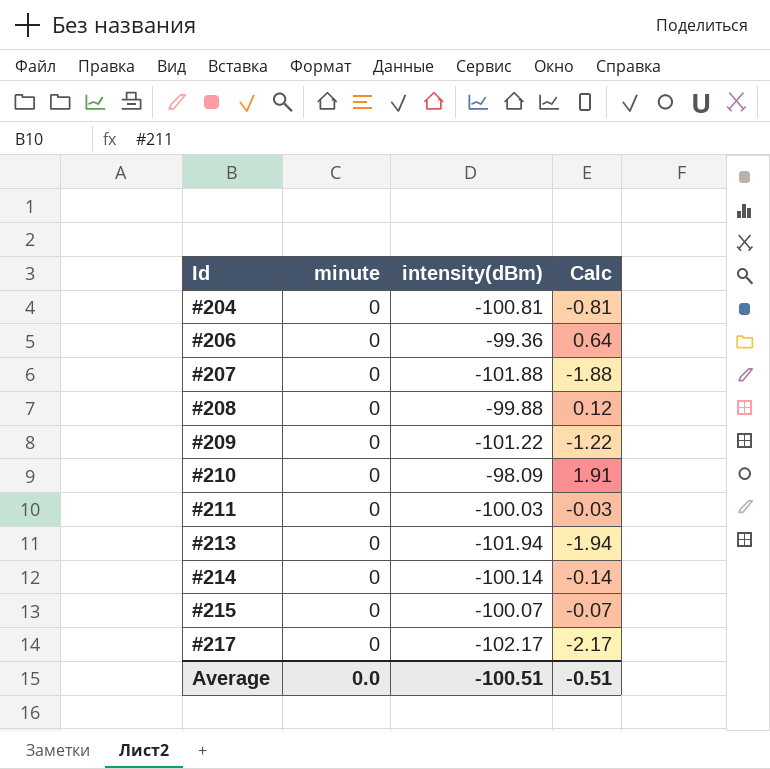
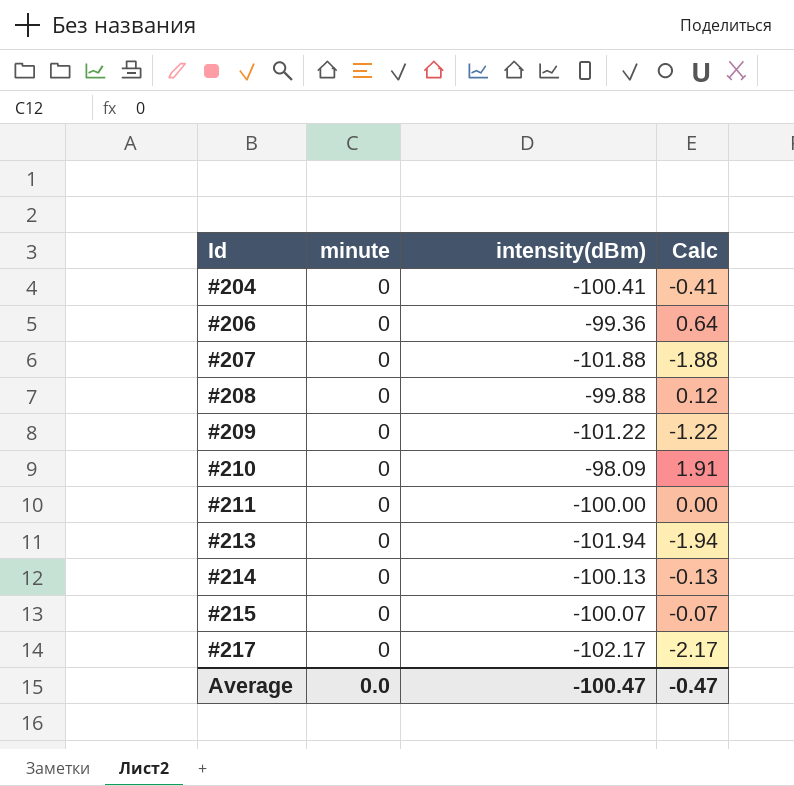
#204 | intensity(dBm): -100.81 -> -100.41
#204 | Calc: -0.81 -> -0.41
#211 | intensity(dBm): -100.03 -> -100.00
#211 | Calc: -0.03 -> 0.00
#214 | intensity(dBm): -100.14 -> -100.13
#214 | Calc: -0.14 -> -0.13
Average | intensity(dBm): -100.51 -> -100.47
Average | Calc: -0.51 -> -0.47

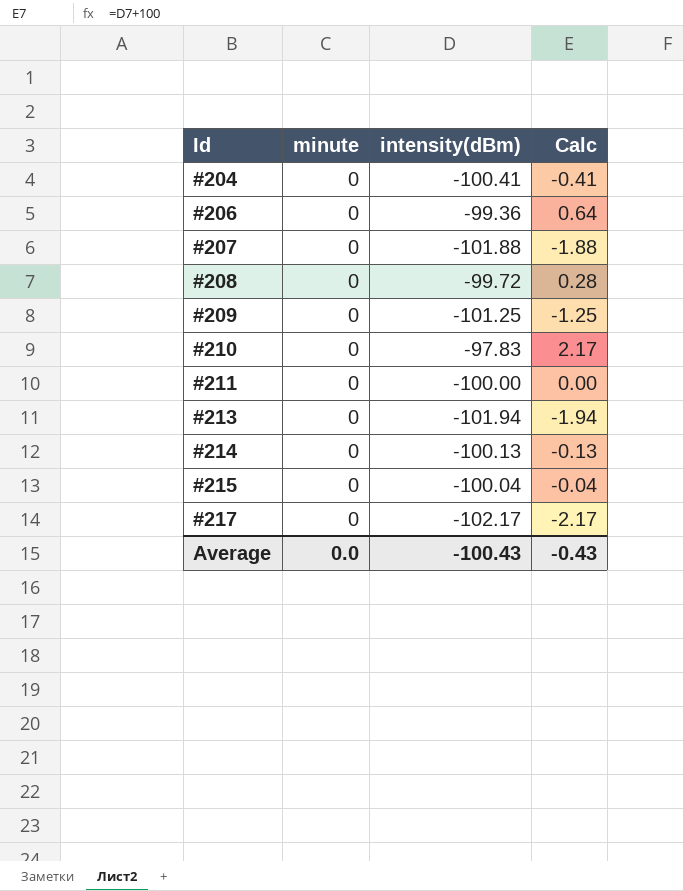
#208 | intensity(dBm): -99.88 -> -99.72
#208 | Calc: 0.12 -> 0.28
#209 | intensity(dBm): -101.22 -> -101.25
#209 | Calc: -1.22 -> -1.25
#210 | intensity(dBm): -98.09 -> -97.83
#210 | Calc: 1.91 -> 2.17
#215 | intensity(dBm): -100.07 -> -100.04
#215 | Calc: -0.07 -> -0.04
Average | intensity(dBm): -100.47 -> -100.43
Average | Calc: -0.47 -> -0.43

